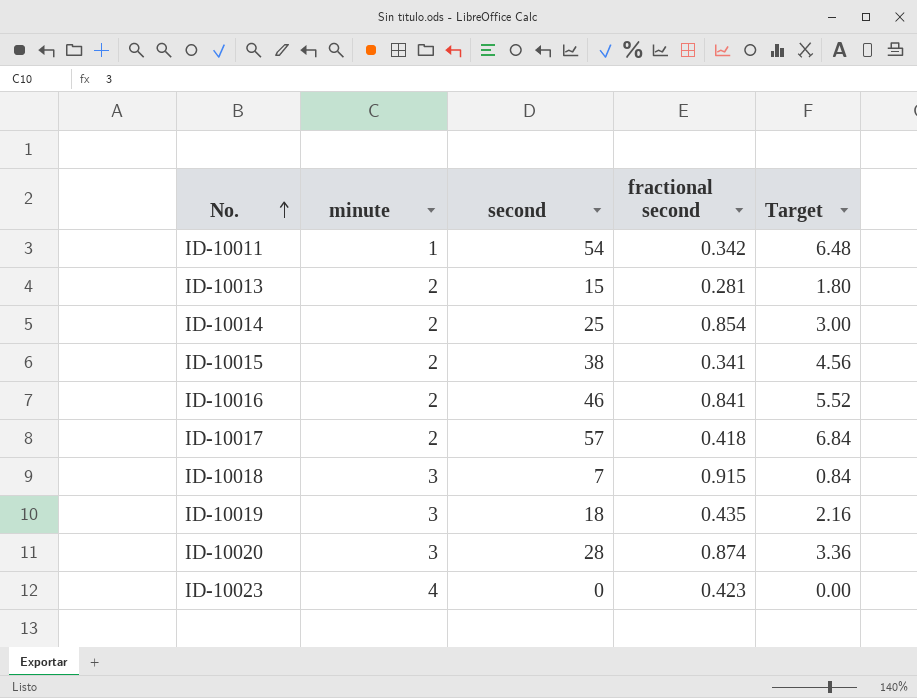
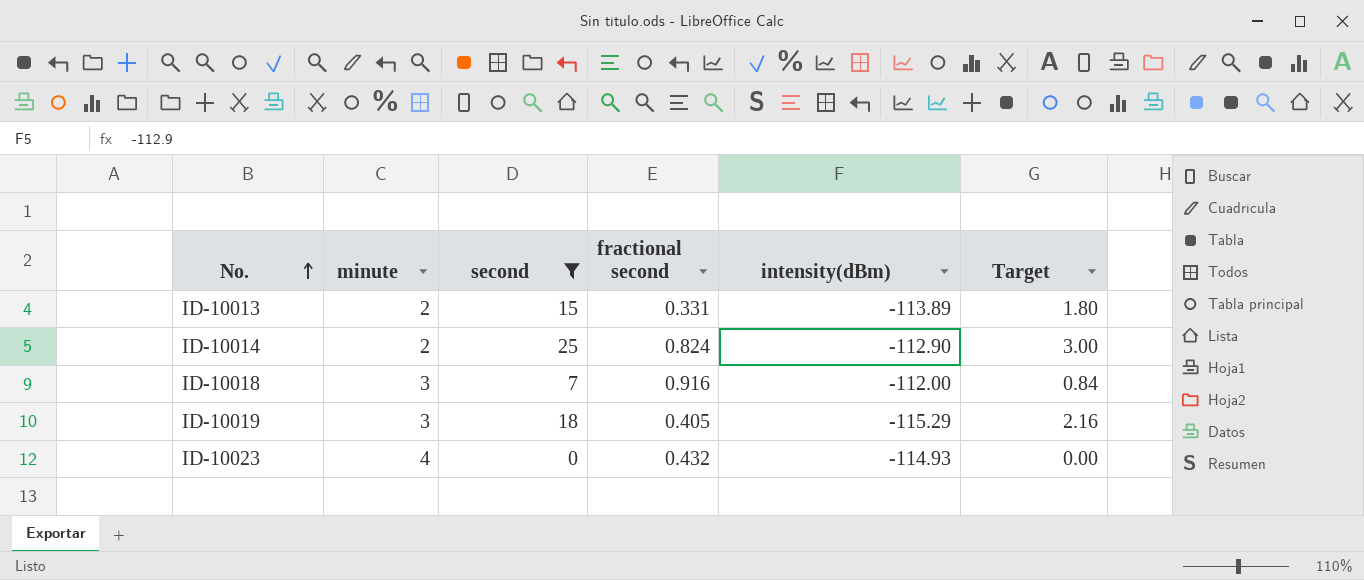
filter: none -> second <= 25
column intensity(dBm) | position: none -> 5
ID-10013 | fractional second: 0.281 -> 0.331
ID-10014 | fractional second: 0.854 -> 0.824
ID-10018 | fractional second: 0.915 -> 0.916
ID-10019 | fractional second: 0.435 -> 0.405
ID-10023 | fractional second: 0.423 -> 0.432

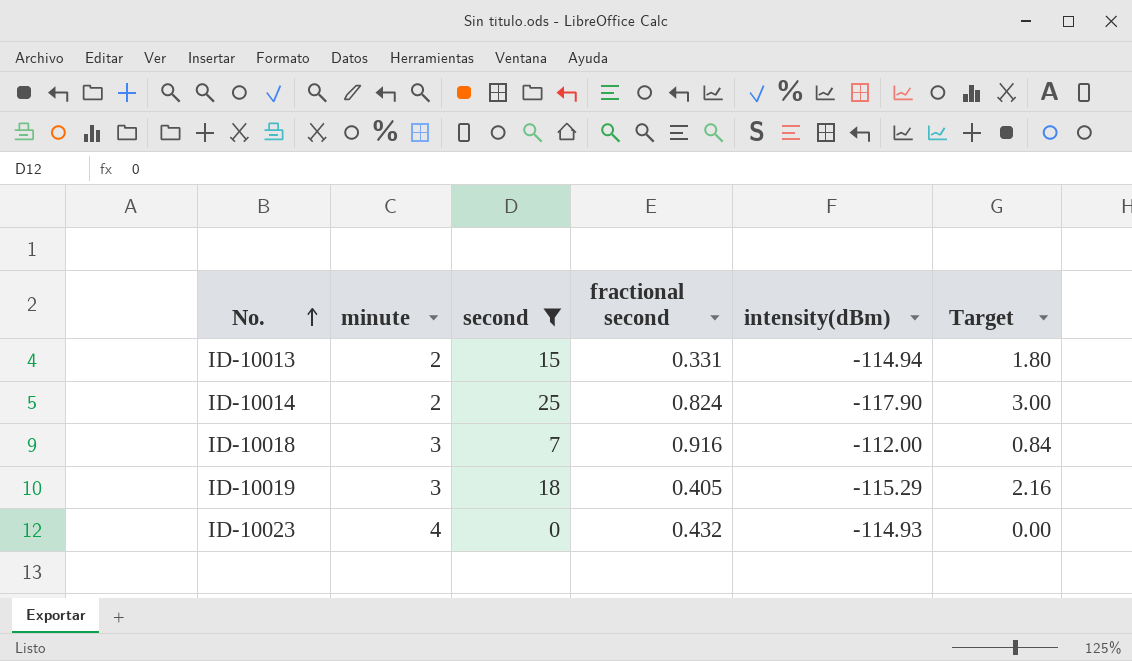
ID-10013 | intensity(dBm): -113.89 -> -114.94
ID-10014 | intensity(dBm): -112.90 -> -117.90

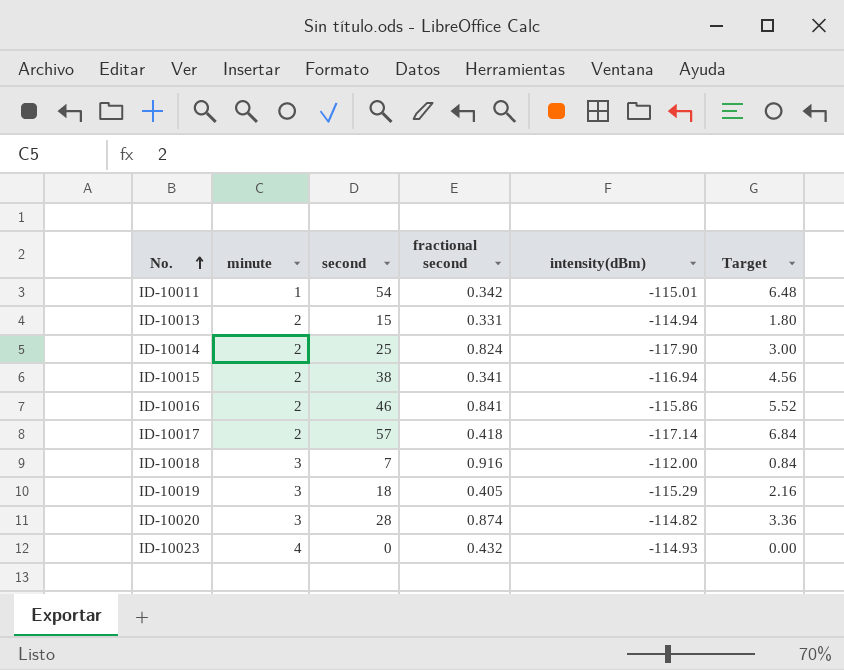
filter: second <= 25 -> none

